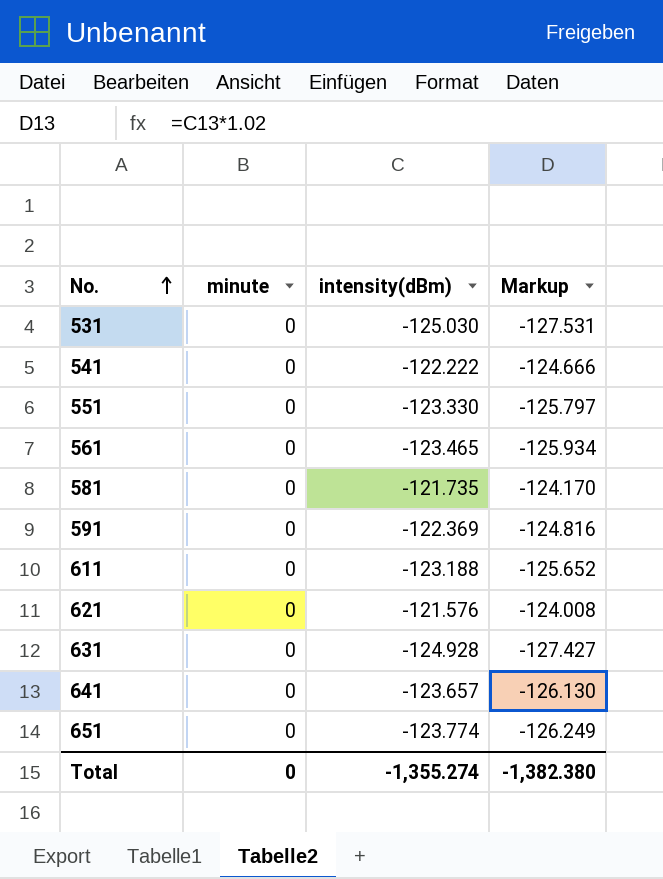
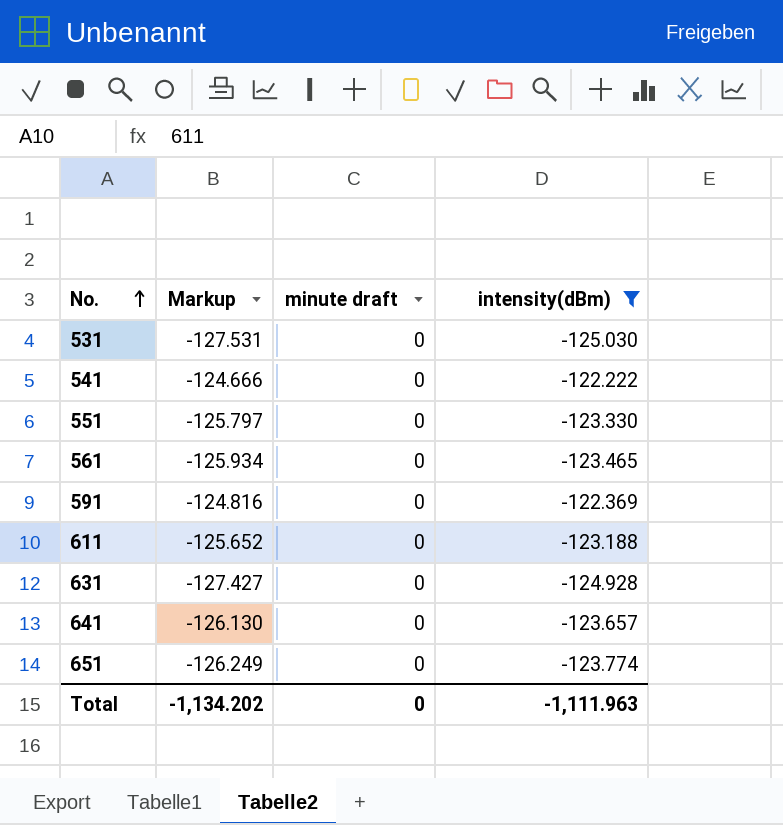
filter: none -> intensity(dBm) <= -122.222
column Markup | position: 4 -> 2
column name: minute -> minute draft
Total | Markup: -1,382.380 -> -1,134.202
Total | intensity(dBm): -1,355.274 -> -1,111.963

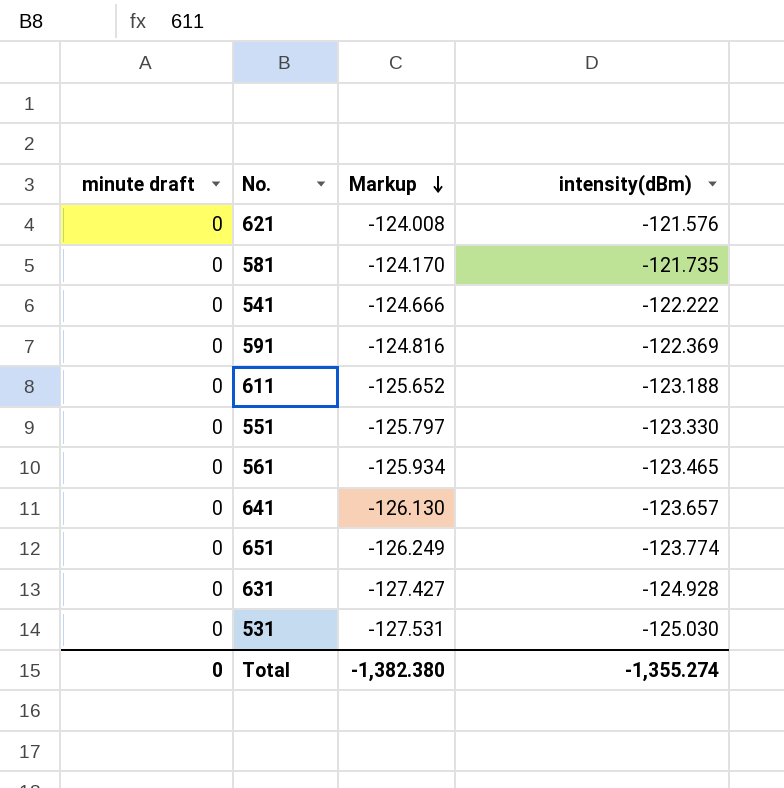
filter: intensity(dBm) <= -122.222 -> none
row order: No. ascending -> Markup descending
column minute draft | position: 3 -> 1
Total | Markup: -1,134.202 -> -1,382.380
Total | intensity(dBm): -1,111.963 -> -1,355.274

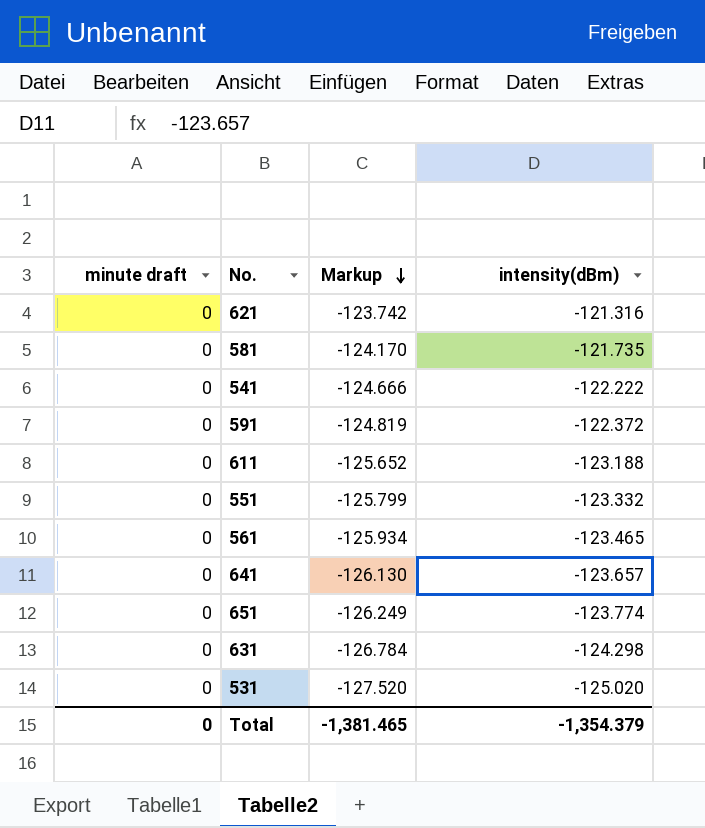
621 | Markup: -124.008 -> -123.742
621 | intensity(dBm): -121.576 -> -121.316
591 | Markup: -124.816 -> -124.819
591 | intensity(dBm): -122.369 -> -122.372
551 | Markup: -125.797 -> -125.799
551 | intensity(dBm): -123.330 -> -123.332
631 | Markup: -127.427 -> -126.784
631 | intensity(dBm): -124.928 -> -124.298
531 | Markup: -127.531 -> -127.520
531 | intensity(dBm): -125.030 -> -125.020
Total | Markup: -1,382.380 -> -1,381.465
Total | intensity(dBm): -1,355.274 -> -1,354.379

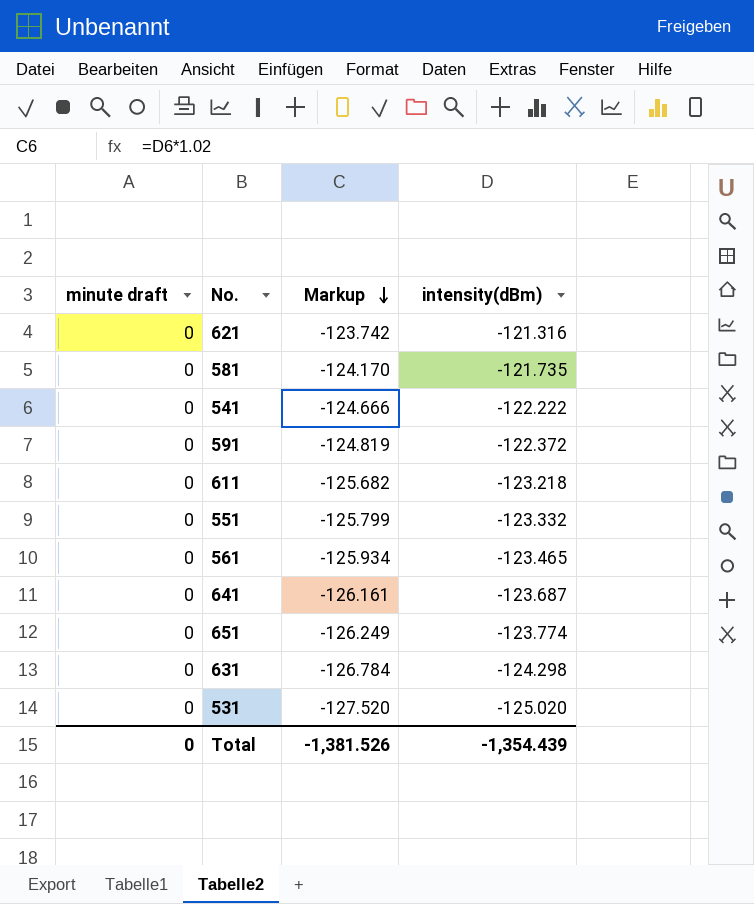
611 | Markup: -125.652 -> -125.682
611 | intensity(dBm): -123.188 -> -123.218
641 | Markup: -126.130 -> -126.161
641 | intensity(dBm): -123.657 -> -123.687
Total | Markup: -1,381.465 -> -1,381.526
Total | intensity(dBm): -1,354.379 -> -1,354.439

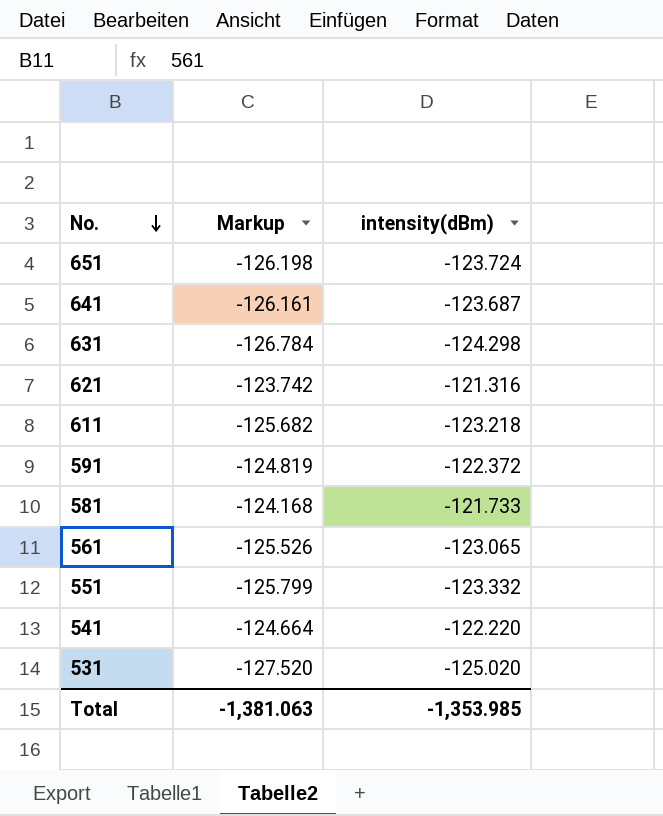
row order: Markup descending -> No. descending
column minute draft | position: 1 -> none
651 | Markup: -126.249 -> -126.198
651 | intensity(dBm): -123.774 -> -123.724
581 | Markup: -124.170 -> -124.168
581 | intensity(dBm): -121.735 -> -121.733
561 | Markup: -125.934 -> -125.526
561 | intensity(dBm): -123.465 -> -123.065
541 | Markup: -124.666 -> -124.664
541 | intensity(dBm): -122.222 -> -122.220
Total | Markup: -1,381.526 -> -1,381.063
Total | intensity(dBm): -1,354.439 -> -1,353.985

